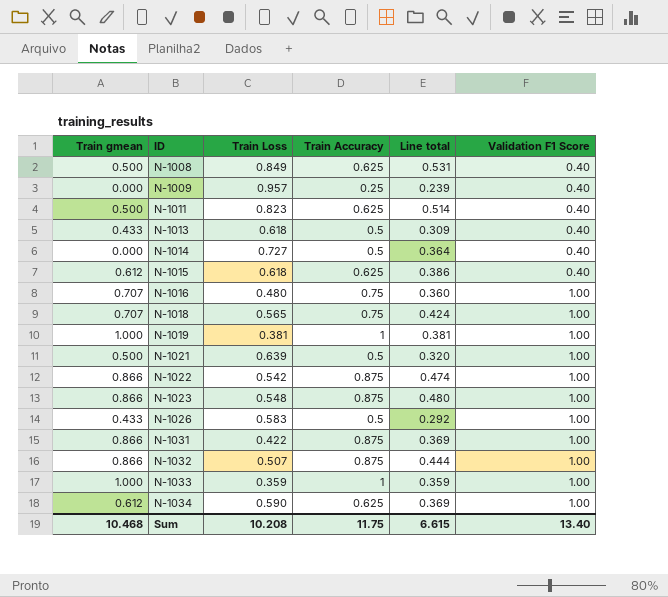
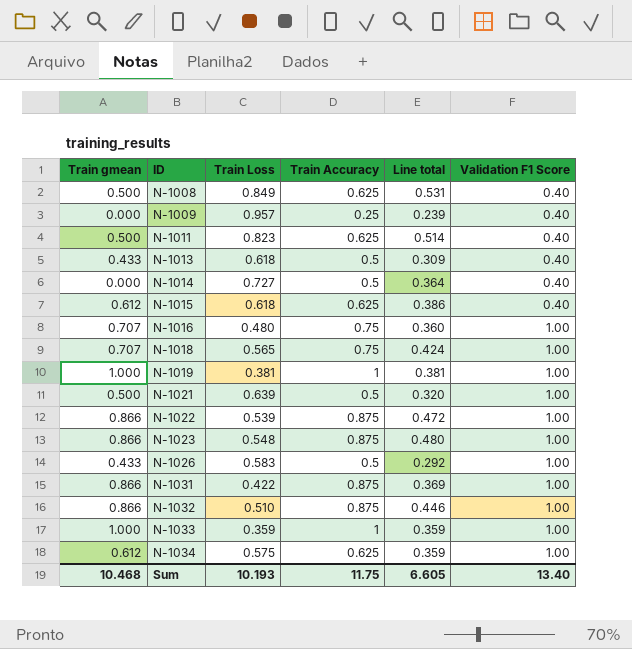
N-1022 | Train Loss: 0.542 -> 0.539
N-1022 | Line total: 0.474 -> 0.472
N-1032 | Train Loss: 0.507 -> 0.510
N-1032 | Line total: 0.444 -> 0.446
N-1034 | Train Loss: 0.590 -> 0.575
N-1034 | Line total: 0.369 -> 0.359
Sum | Train Loss: 10.208 -> 10.193
Sum | Line total: 6.615 -> 6.605

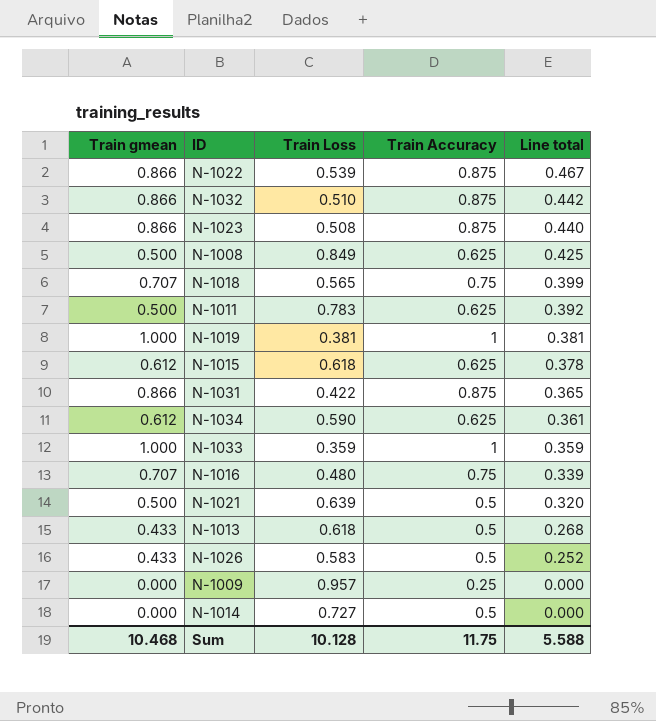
row order: ID ascending -> Line total descending
column Validation F1 Score | position: 6 -> none
column Line total | formula: [Train Loss] * [Train Accuracy] -> [Train gmean] * [Train Loss]
N-1023 | Train Loss: 0.548 -> 0.508
N-1011 | Train Loss: 0.823 -> 0.783
N-1034 | Train Loss: 0.575 -> 0.590
Sum | Train Loss: 10.193 -> 10.128
Sum | Line total: 6.605 -> 5.588

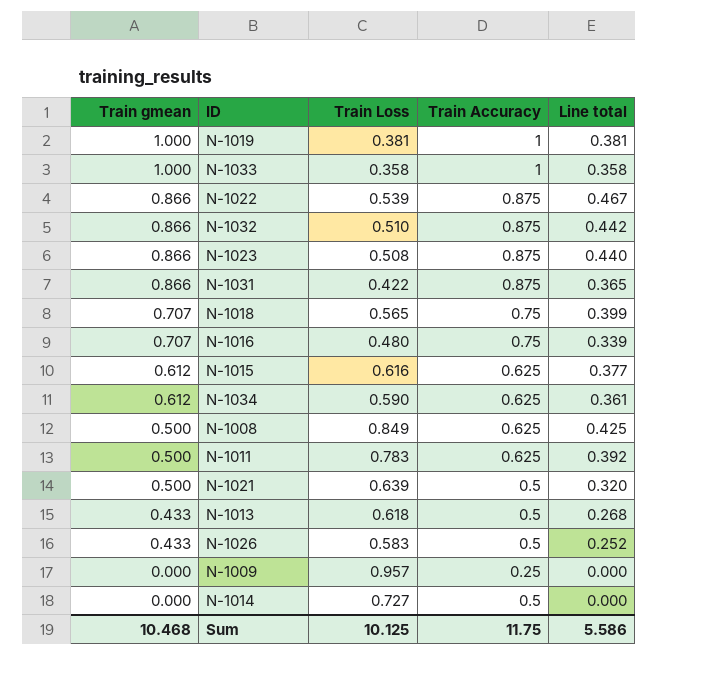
row order: Line total descending -> Train gmean descending
N-1033 | Train Loss: 0.359 -> 0.358
N-1033 | Line total: 0.359 -> 0.358
N-1015 | Train Loss: 0.618 -> 0.616
N-1015 | Line total: 0.378 -> 0.377
Sum | Train Loss: 10.128 -> 10.125
Sum | Line total: 5.588 -> 5.586

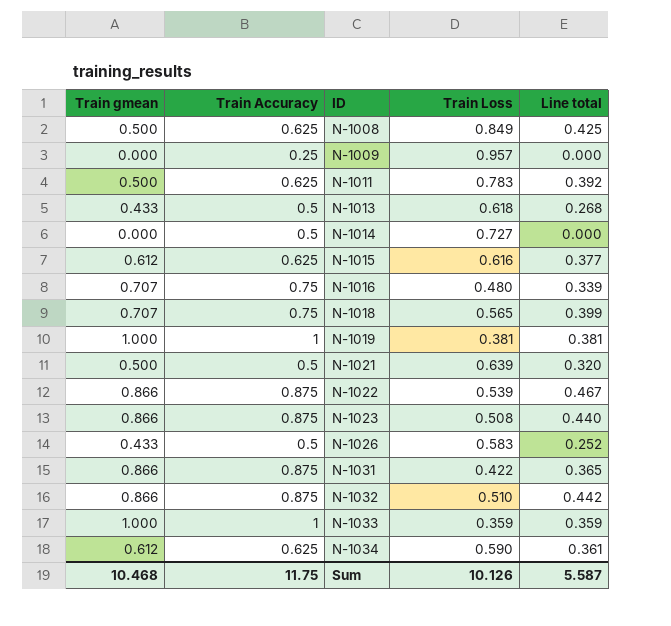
row order: Train gmean descending -> ID ascending
column Train Accuracy | position: 4 -> 2
N-1033 | Train Loss: 0.358 -> 0.359
N-1033 | Line total: 0.358 -> 0.359
Sum | Train Loss: 10.125 -> 10.126
Sum | Line total: 5.586 -> 5.587

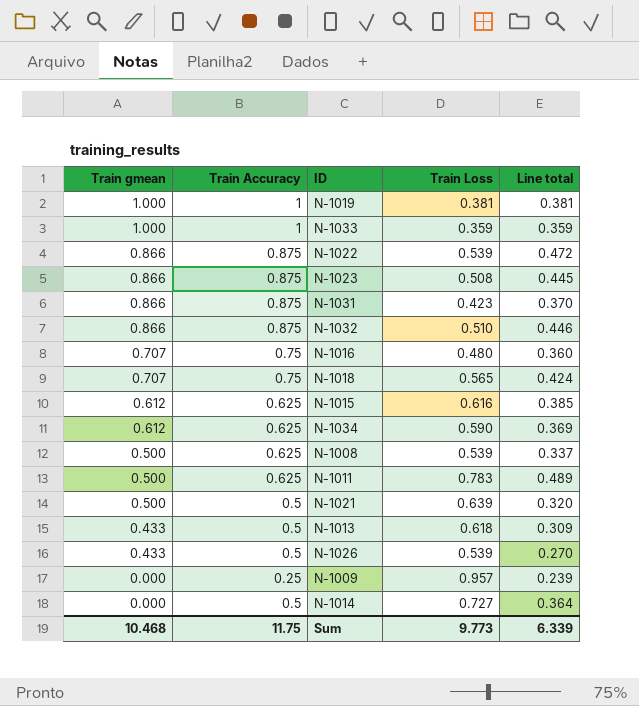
row order: ID ascending -> Train gmean descending
column Line total | formula: [Train gmean] * [Train Loss] -> [Train Accuracy] * [Train Loss]
N-1031 | Train Loss: 0.422 -> 0.423
N-1008 | Train Loss: 0.849 -> 0.539
N-1026 | Train Loss: 0.583 -> 0.539
Sum | Train Loss: 10.126 -> 9.773
Sum | Line total: 5.587 -> 6.339

